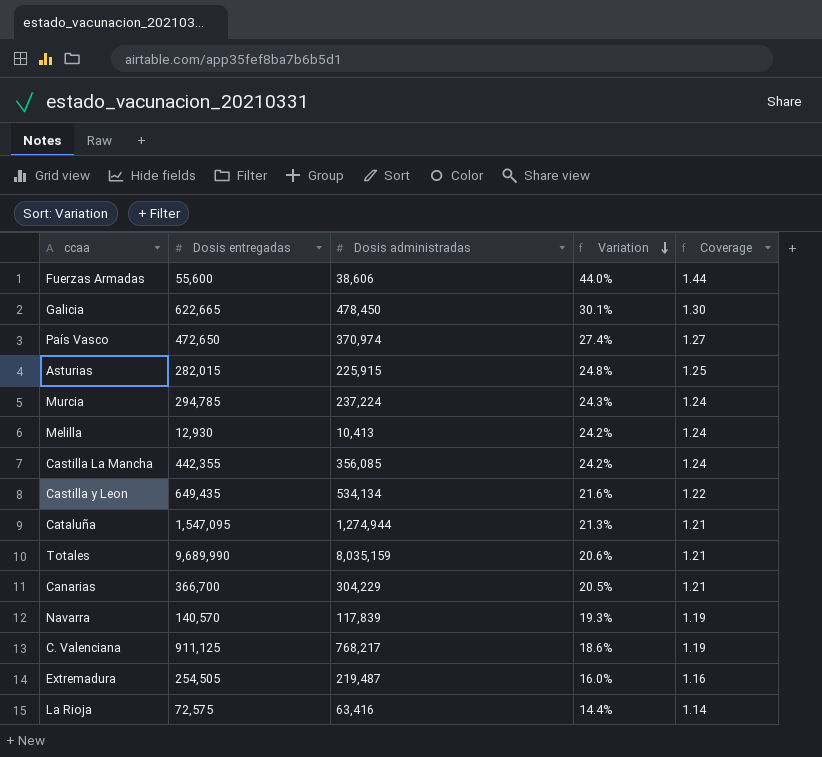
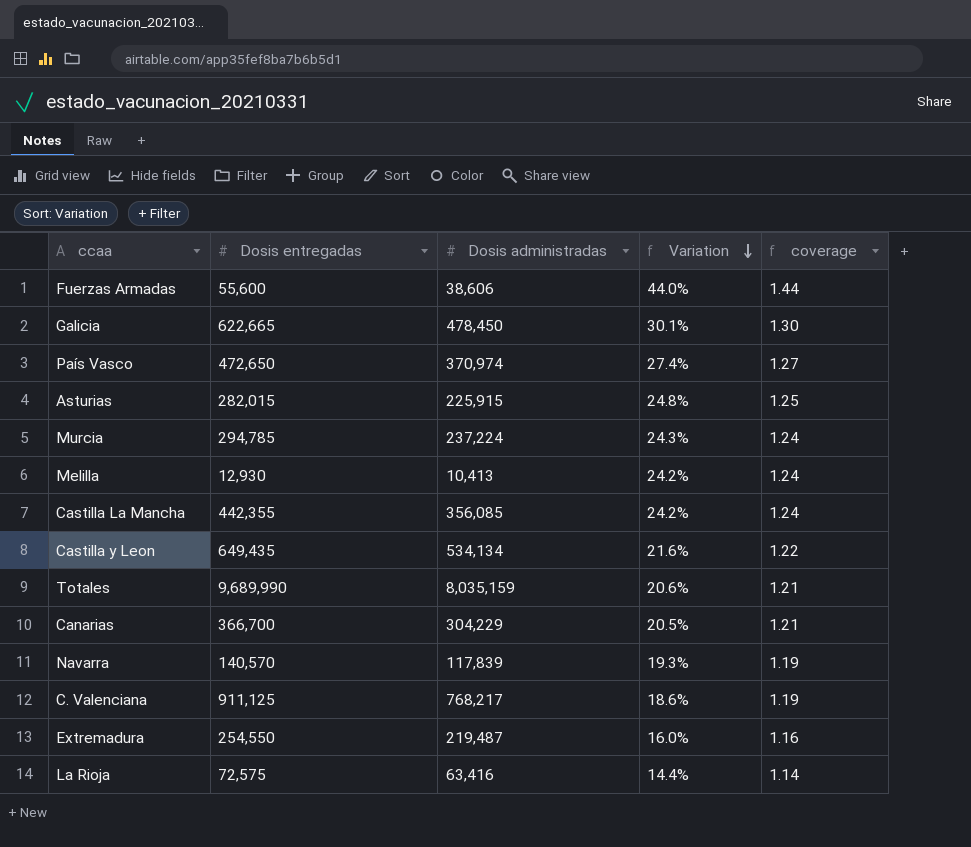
column name: Coverage -> coverage
row Cataluña: 1,547,095 | 1,274,944 | 21.3% | 1.21 -> none
Extremadura | Dosis entregadas: 254,505 -> 254,550

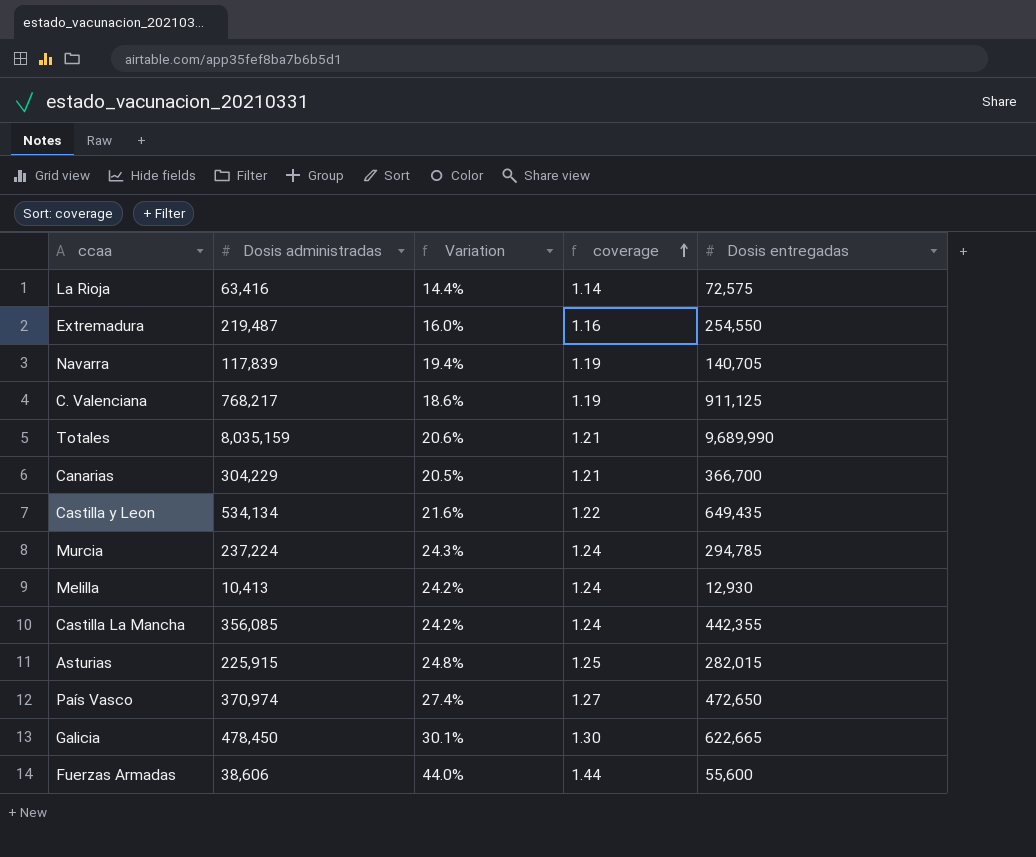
row order: Variation descending -> coverage ascending
column Dosis entregadas | position: 2 -> 5
Navarra | Variation: 19.3% -> 19.4%
Navarra | Dosis entregadas: 140,570 -> 140,705

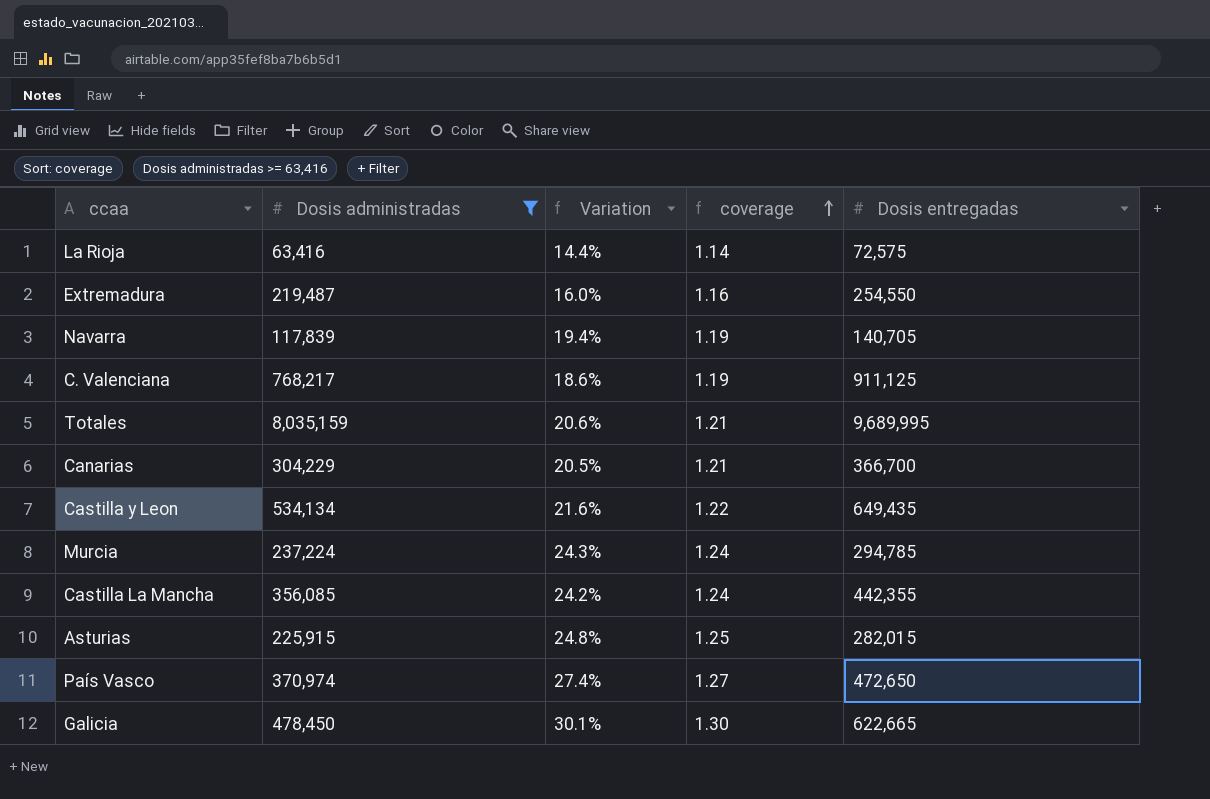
filter: none -> Dosis administradas >= 63,416
Totales | Dosis entregadas: 9,689,990 -> 9,689,995

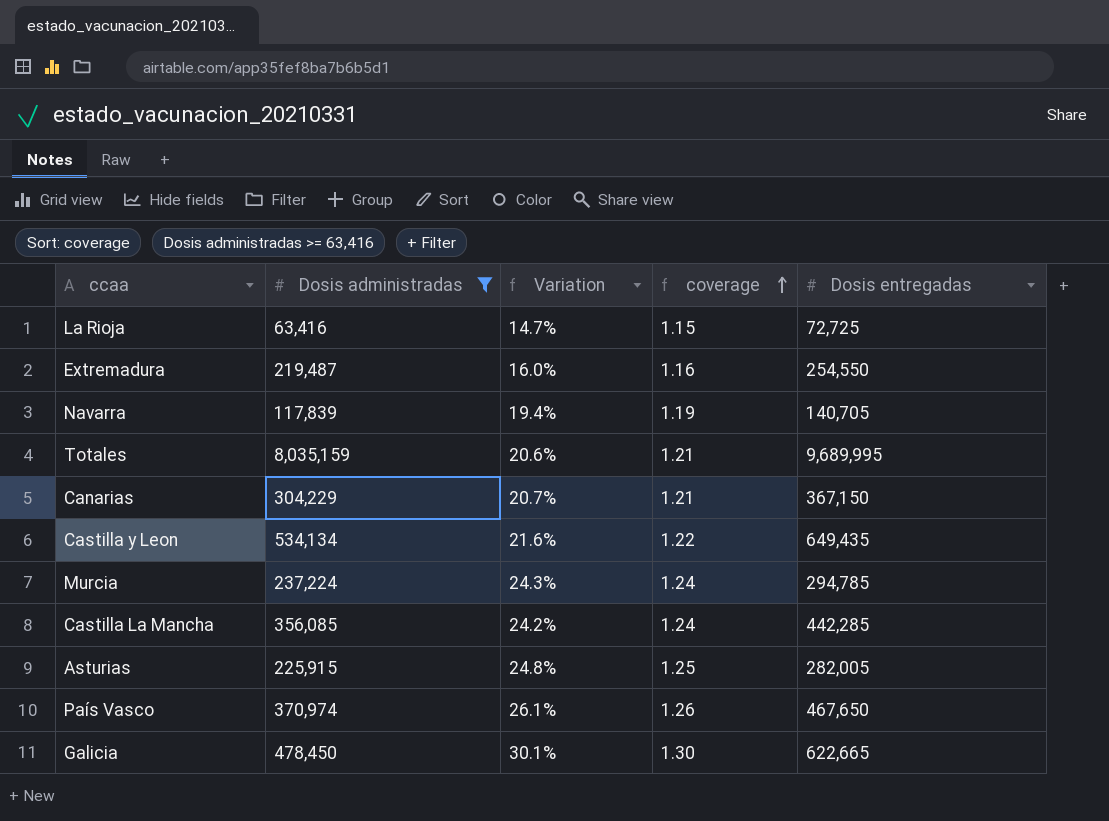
row C. Valenciana: 768,217 | 18.6% | 1.19 | 911,125 -> none
La Rioja | Variation: 14.4% -> 14.7%
La Rioja | coverage: 1.14 -> 1.15
La Rioja | Dosis entregadas: 72,575 -> 72,725
Canarias | Variation: 20.5% -> 20.7%
Canarias | Dosis entregadas: 366,700 -> 367,150
Castilla La Mancha | Dosis entregadas: 442,355 -> 442,285
Asturias | Dosis entregadas: 282,015 -> 282,005
País Vasco | Variation: 27.4% -> 26.1%
País Vasco | coverage: 1.27 -> 1.26
País Vasco | Dosis entregadas: 472,650 -> 467,650

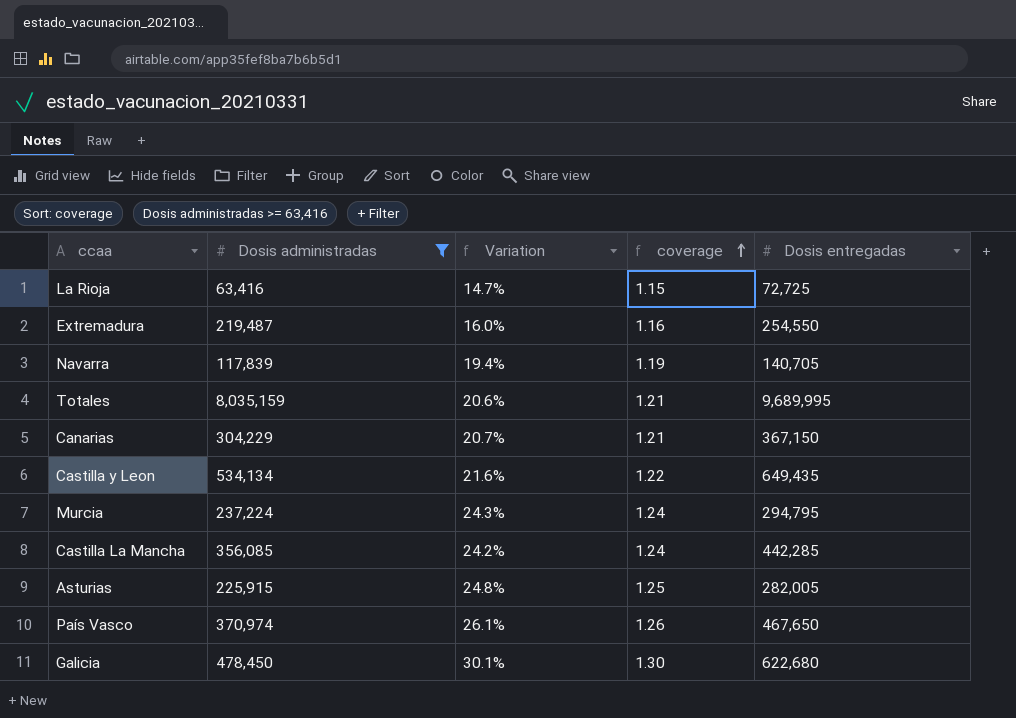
Murcia | Dosis entregadas: 294,785 -> 294,795
Galicia | Dosis entregadas: 622,665 -> 622,680

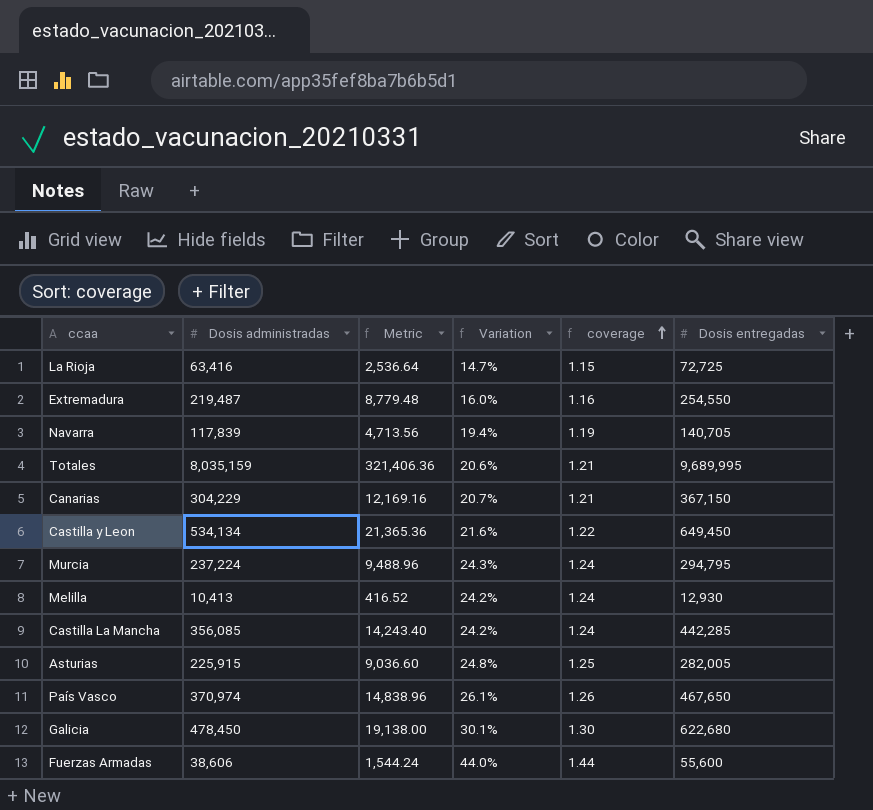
filter: Dosis administradas >= 63,416 -> none
column Metric | formula: none -> [Dosis administradas] * 0.04
Castilla y Leon | Dosis entregadas: 649,435 -> 649,450

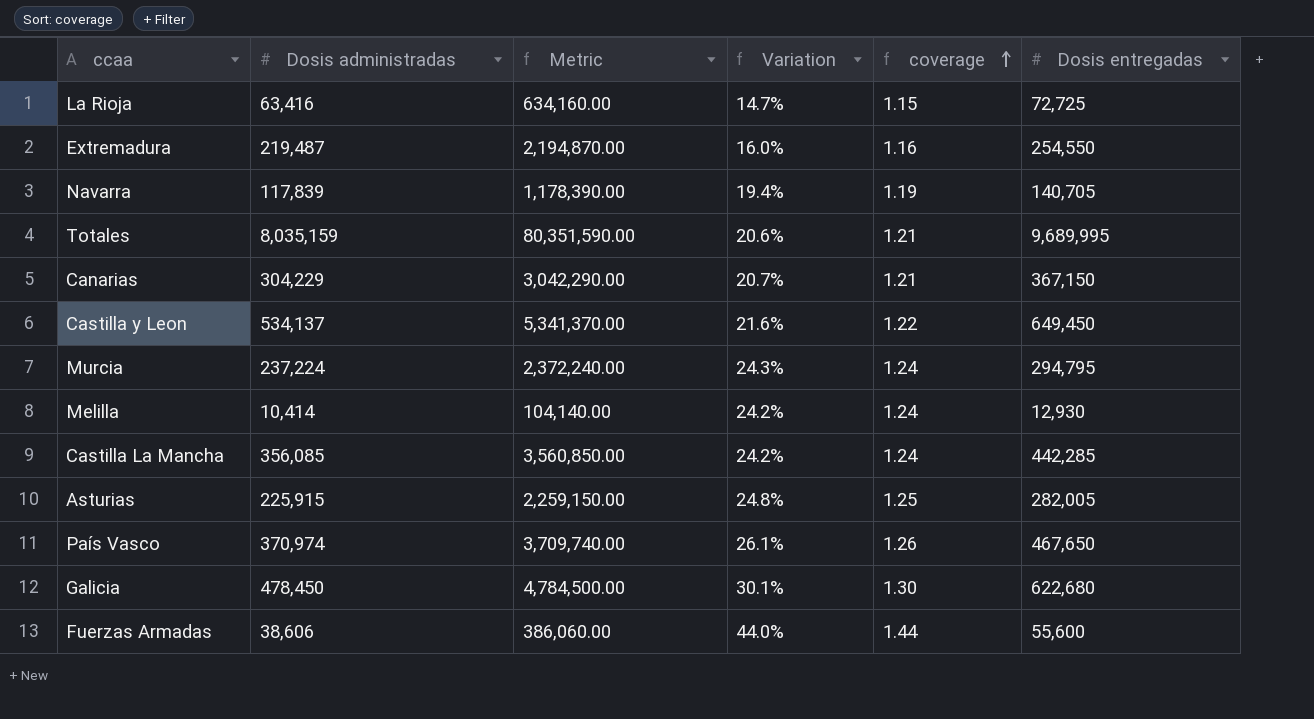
column Metric | formula: [Dosis administradas] * 0.04 -> [Dosis administradas] * 10
Castilla y Leon | Dosis administradas: 534,134 -> 534,137
Melilla | Dosis administradas: 10,413 -> 10,414

